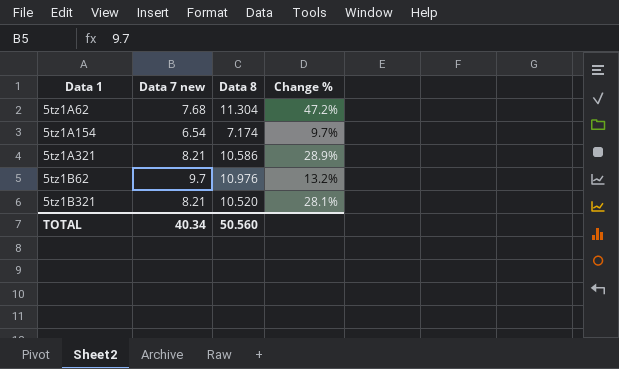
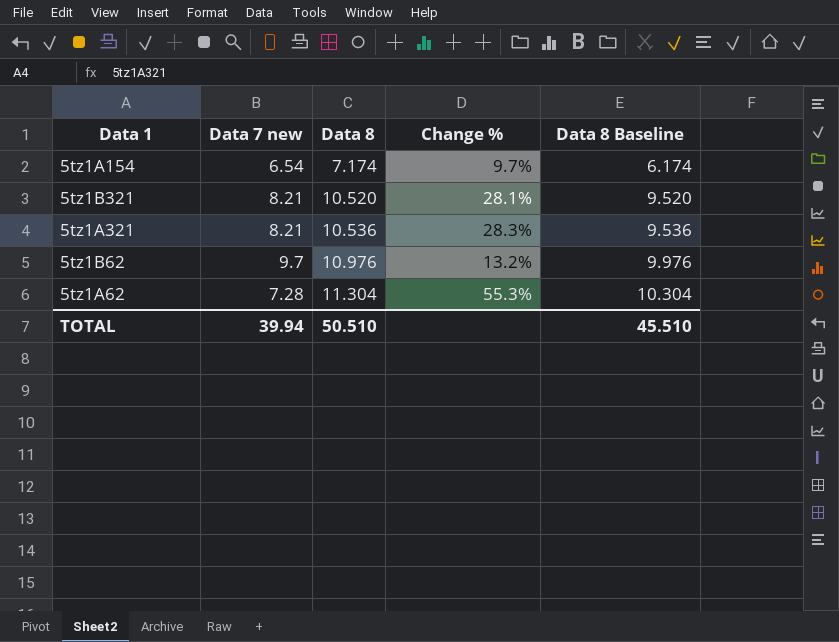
row order: Data 1 ascending -> Data 8 ascending
column Data 8 Baseline | formula: none -> [Data 8] - 1
5tz1A321 | Data 8: 10.586 -> 10.536
5tz1A321 | Change %: 28.9% -> 28.3%
5tz1A62 | Data 7 new: 7.68 -> 7.28
5tz1A62 | Change %: 47.2% -> 55.3%
TOTAL | Data 7 new: 40.34 -> 39.94
TOTAL | Data 8: 50.560 -> 50.510

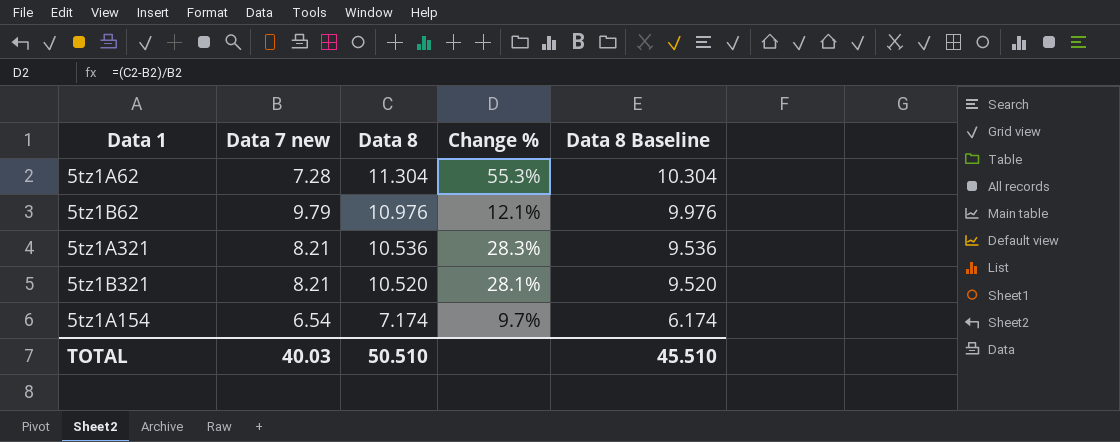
row order: Data 8 ascending -> Data 8 descending
5tz1B62 | Data 7 new: 9.7 -> 9.79
5tz1B62 | Change %: 13.2% -> 12.1%
TOTAL | Data 7 new: 39.94 -> 40.03

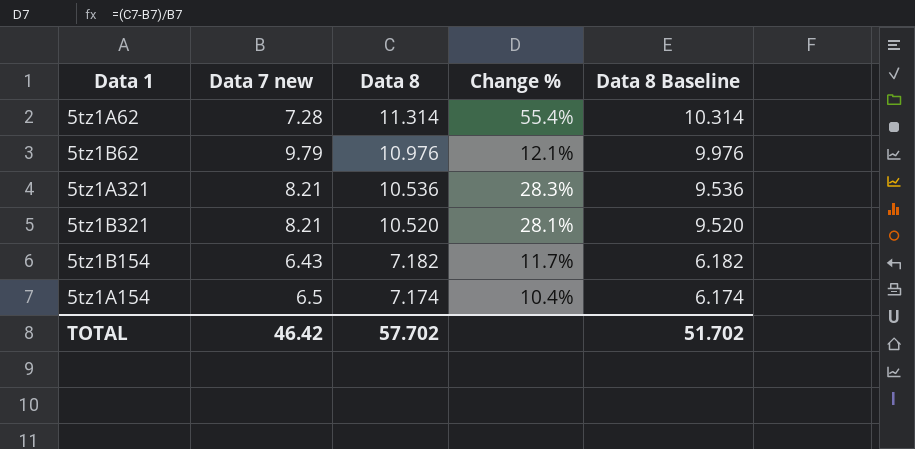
5tz1A62 | Data 8: 11.304 -> 11.314
5tz1A62 | Change %: 55.3% -> 55.4%
5tz1A62 | Data 8 Baseline: 10.304 -> 10.314
row 5tz1B154: none -> 6.43 | 7.182 | 11.7% | 6.182
5tz1A154 | Data 7 new: 6.54 -> 6.5
5tz1A154 | Change %: 9.7% -> 10.4%
TOTAL | Data 7 new: 40.03 -> 46.42
TOTAL | Data 8: 50.510 -> 57.702
TOTAL | Data 8 Baseline: 45.510 -> 51.702

